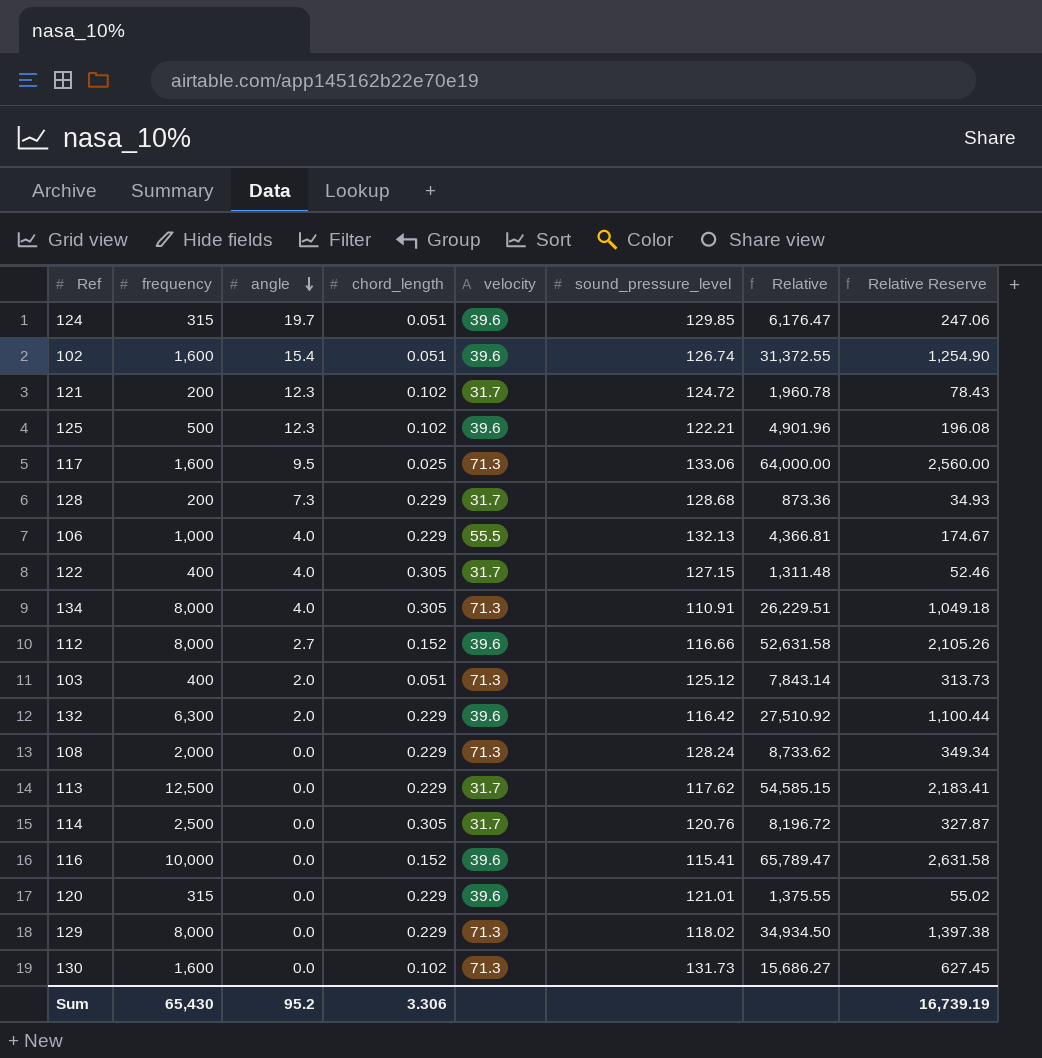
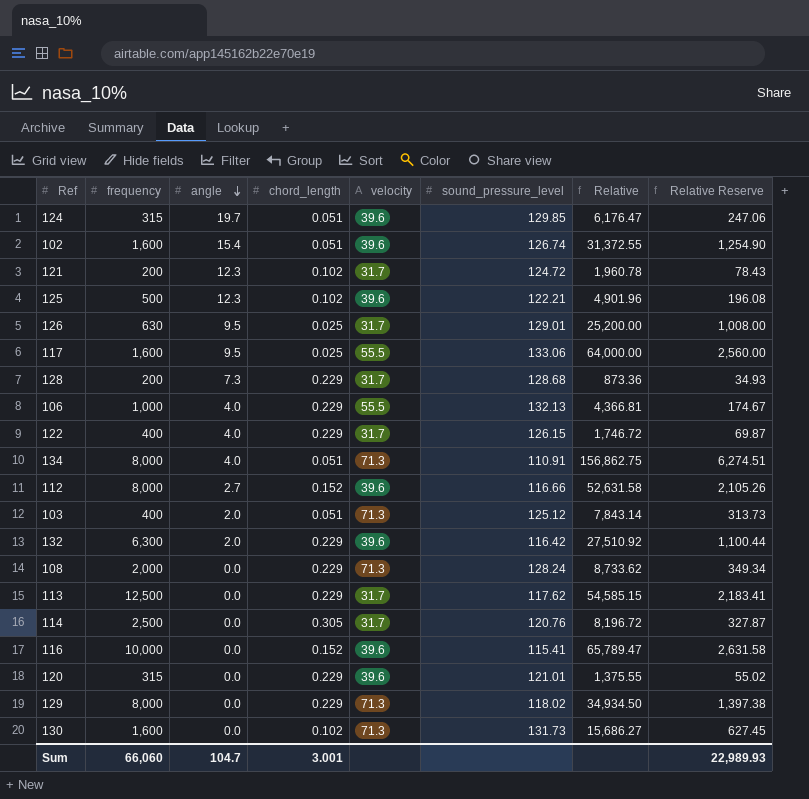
row 126: none -> 630 | 9.5 | 0.025 | 31.7 | 129.01 | 25,200.00 | 1,008.00
117 | velocity: 71.3 -> 55.5
122 | chord_length: 0.305 -> 0.229
122 | sound_pressure_level: 127.15 -> 126.15
122 | Relative: 1,311.48 -> 1,746.72
122 | Relative Reserve: 52.46 -> 69.87
134 | chord_length: 0.305 -> 0.051
134 | Relative: 26,229.51 -> 156,862.75
134 | Relative Reserve: 1,049.18 -> 6,274.51
Sum | frequency: 65,430 -> 66,060
Sum | angle: 95.2 -> 104.7
Sum | chord_length: 3.306 -> 3.001
Sum | Relative Reserve: 16,739.19 -> 22,989.93

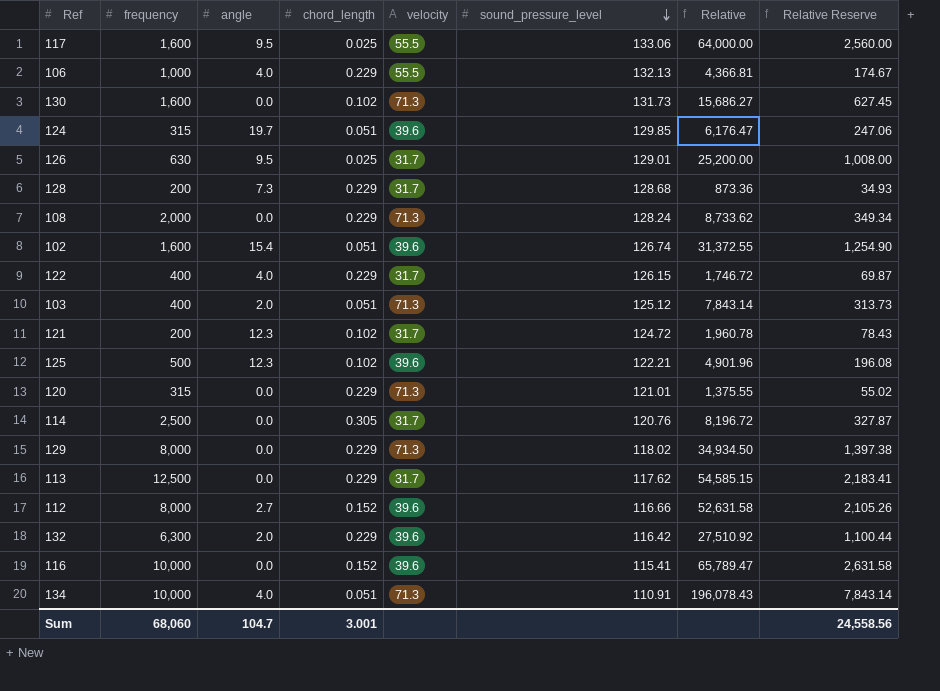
row order: angle descending -> sound_pressure_level descending
120 | velocity: 39.6 -> 71.3
134 | frequency: 8,000 -> 10,000
134 | Relative: 156,862.75 -> 196,078.43
134 | Relative Reserve: 6,274.51 -> 7,843.14
Sum | frequency: 66,060 -> 68,060
Sum | Relative Reserve: 22,989.93 -> 24,558.56

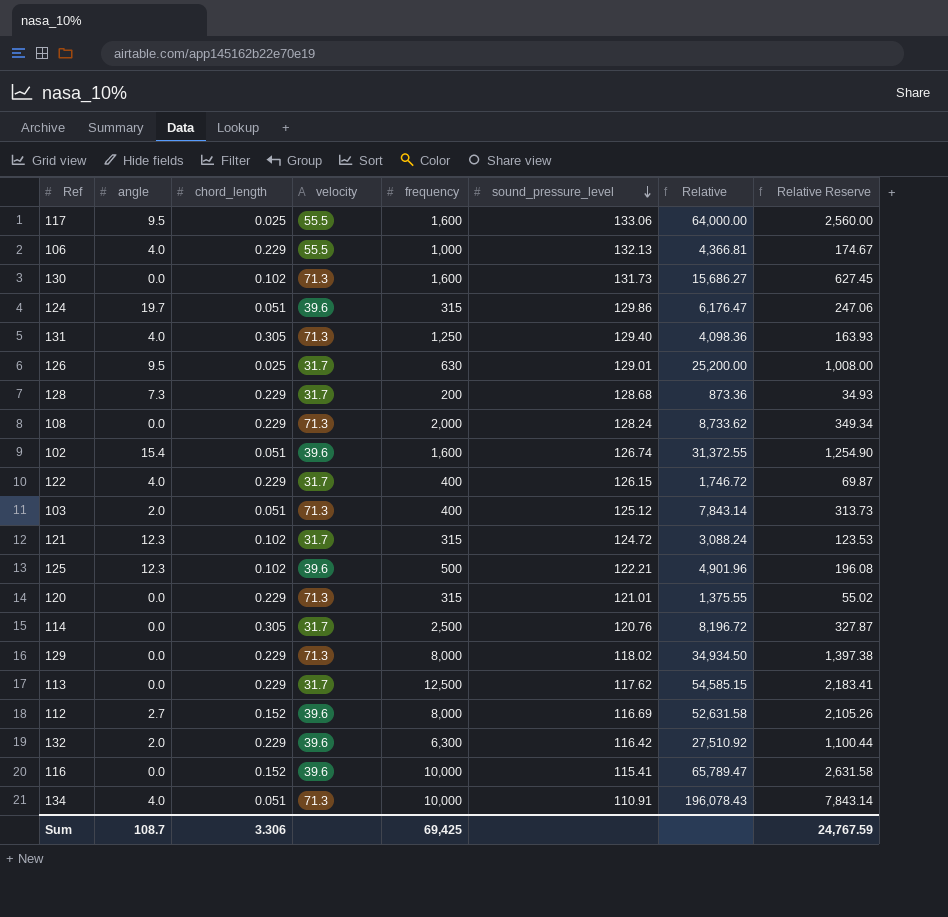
column frequency | position: 2 -> 5
124 | sound_pressure_level: 129.85 -> 129.86
row 131: none -> 4.0 | 0.305 | 71.3 | 1,250 | 129.40 | 4,098.36 | 163.93
121 | frequency: 200 -> 315
121 | Relative: 1,960.78 -> 3,088.24
121 | Relative Reserve: 78.43 -> 123.53
112 | sound_pressure_level: 116.66 -> 116.69
Sum | angle: 104.7 -> 108.7
Sum | chord_length: 3.001 -> 3.306
Sum | frequency: 68,060 -> 69,425
Sum | Relative Reserve: 24,558.56 -> 24,767.59

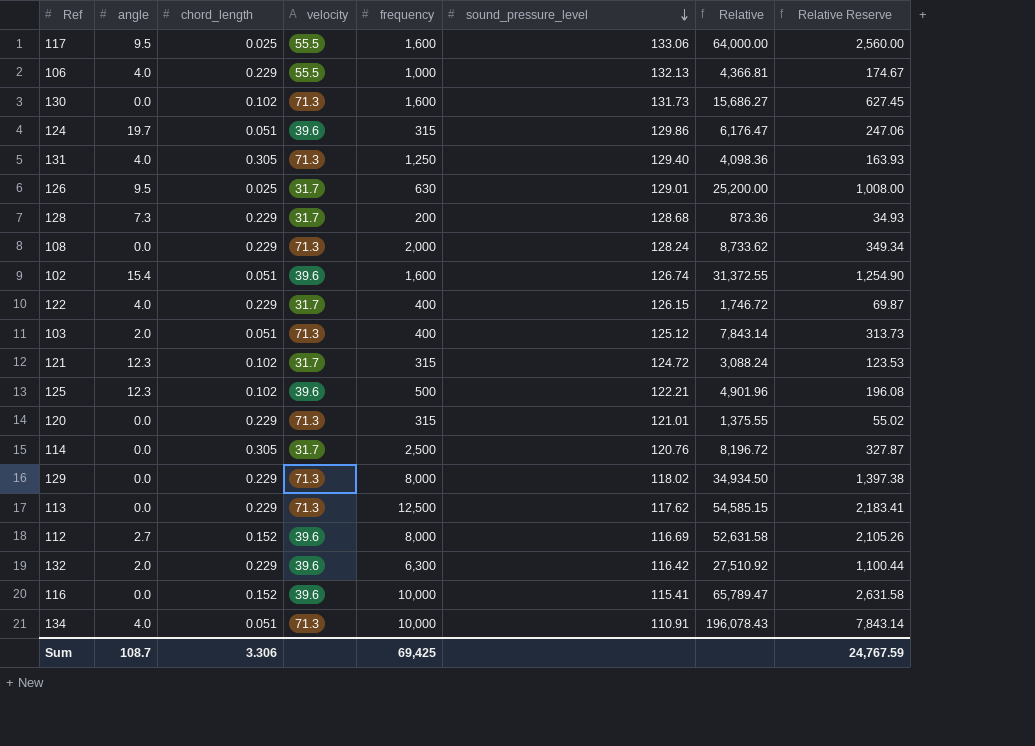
113 | velocity: 31.7 -> 71.3

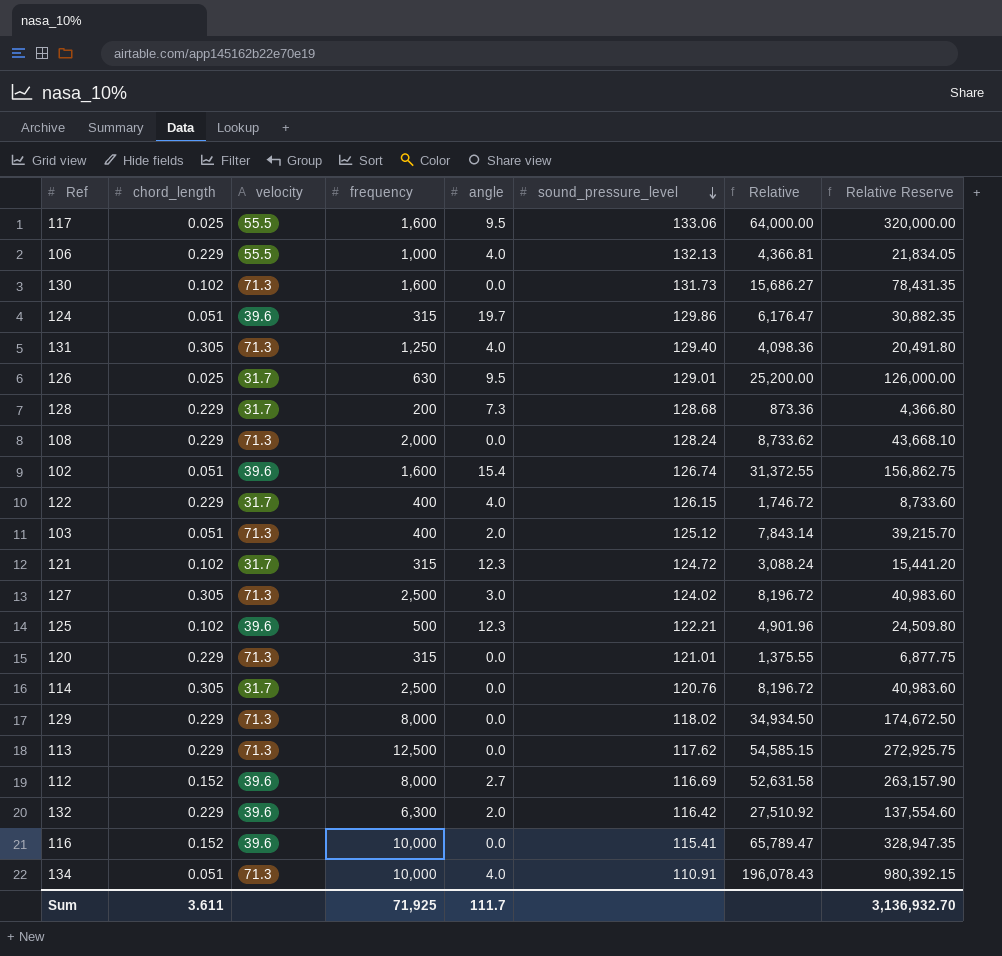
column angle | position: 2 -> 5
column Relative Reserve | formula: [Relative] * 0.04 -> [Relative] * 5
row 127: none -> 0.305 | 71.3 | 2,500 | 3.0 | 124.02 | 8,196.72 | 40,983.60
Sum | chord_length: 3.306 -> 3.611
Sum | frequency: 69,425 -> 71,925
Sum | angle: 108.7 -> 111.7
Sum | Relative Reserve: 24,767.59 -> 3,136,932.70

